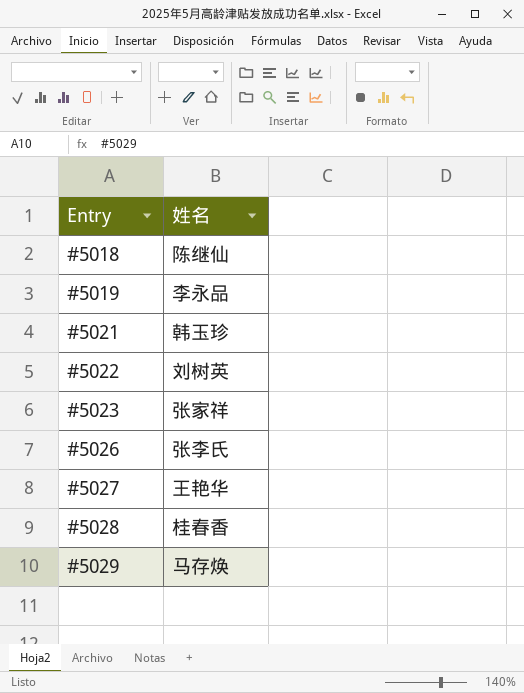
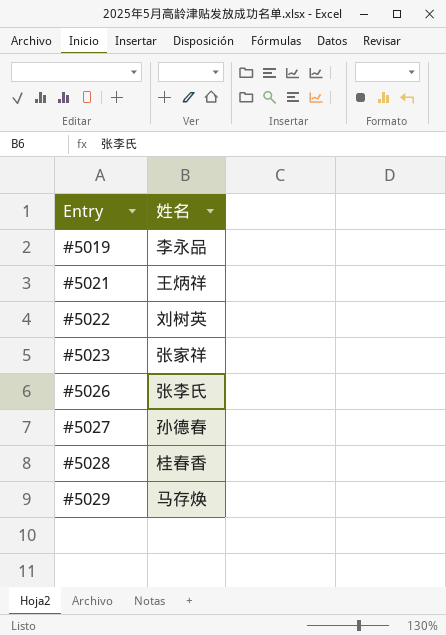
row #5018: 陈继仙 -> none
#5021 | 姓名: 韩玉珍 -> 王炳祥
#5027 | 姓名: 王艳华 -> 孙德春

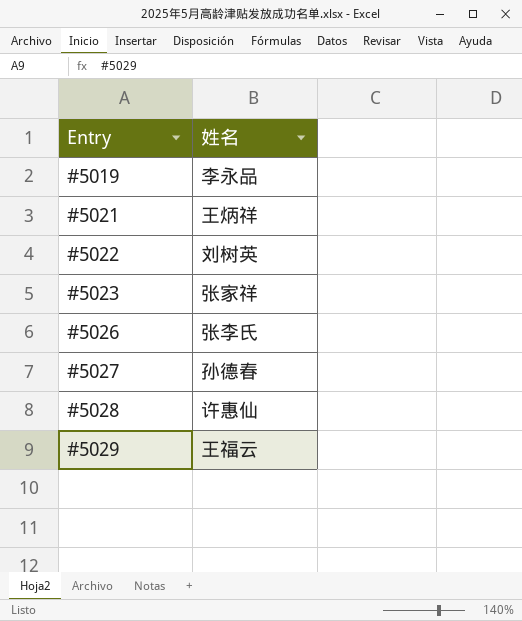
#5028 | 姓名: 桂春香 -> 许惠仙
#5029 | 姓名: 马存焕 -> 王福云

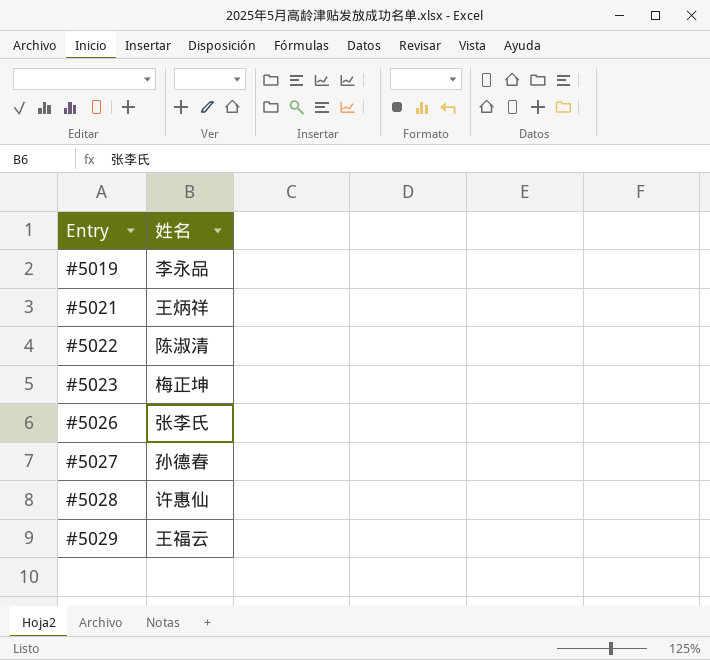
#5022 | 姓名: 刘树英 -> 陈淑清
#5023 | 姓名: 张家祥 -> 梅正坤

